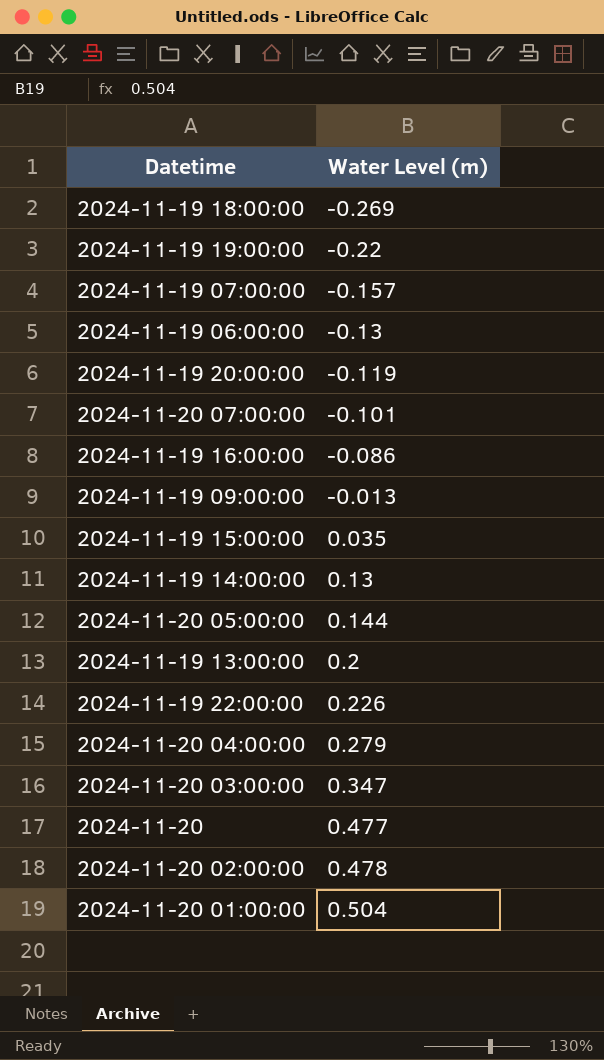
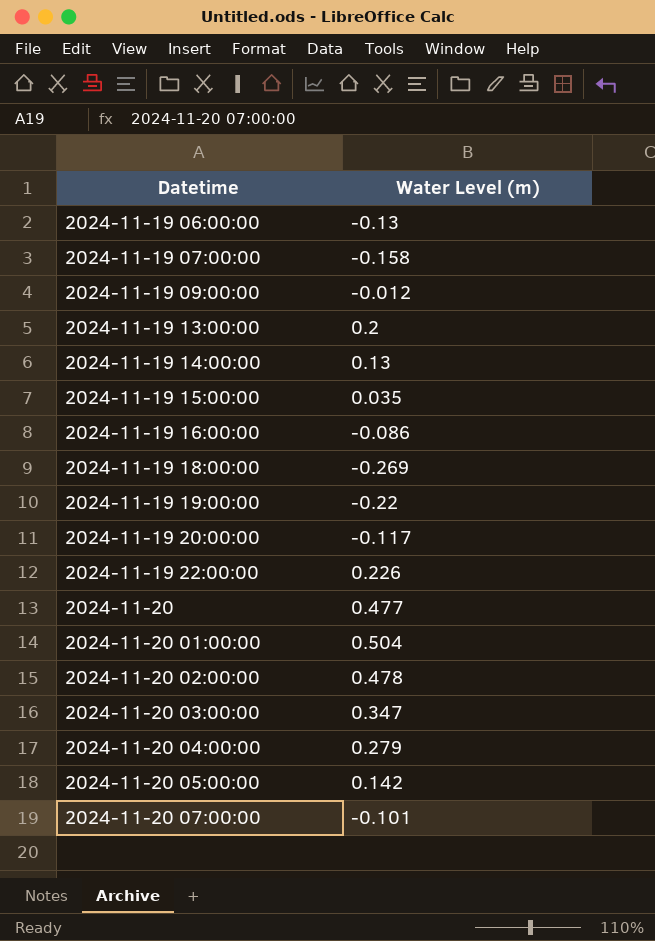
row order: Water Level (m) ascending -> Datetime ascending
2024-11-19 07:00:00 | Water Level (m): -0.157 -> -0.158
2024-11-19 09:00:00 | Water Level (m): -0.013 -> -0.012
2024-11-19 20:00:00 | Water Level (m): -0.119 -> -0.117
2024-11-20 05:00:00 | Water Level (m): 0.144 -> 0.142

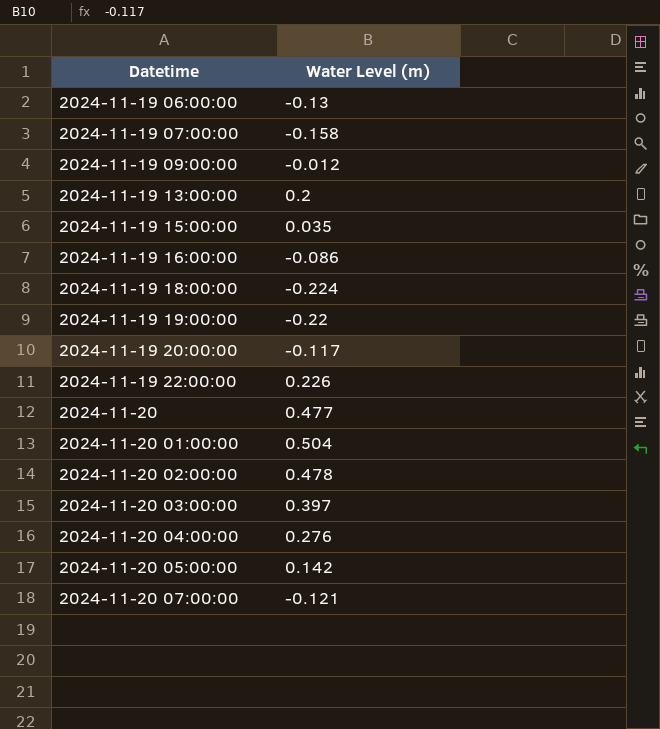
row 2024-11-19 14:00:00: 0.13 -> none
2024-11-19 18:00:00 | Water Level (m): -0.269 -> -0.224
2024-11-20 03:00:00 | Water Level (m): 0.347 -> 0.397
2024-11-20 04:00:00 | Water Level (m): 0.279 -> 0.276
2024-11-20 07:00:00 | Water Level (m): -0.101 -> -0.121

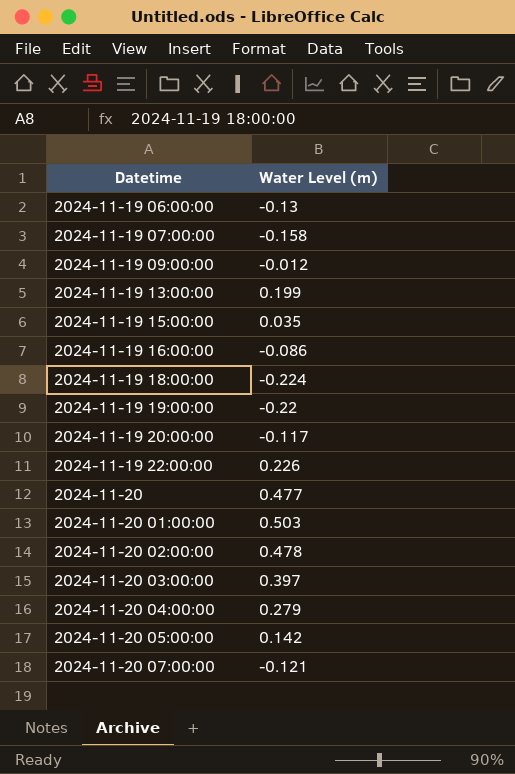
2024-11-19 13:00:00 | Water Level (m): 0.2 -> 0.199
2024-11-20 01:00:00 | Water Level (m): 0.504 -> 0.503
2024-11-20 04:00:00 | Water Level (m): 0.276 -> 0.279

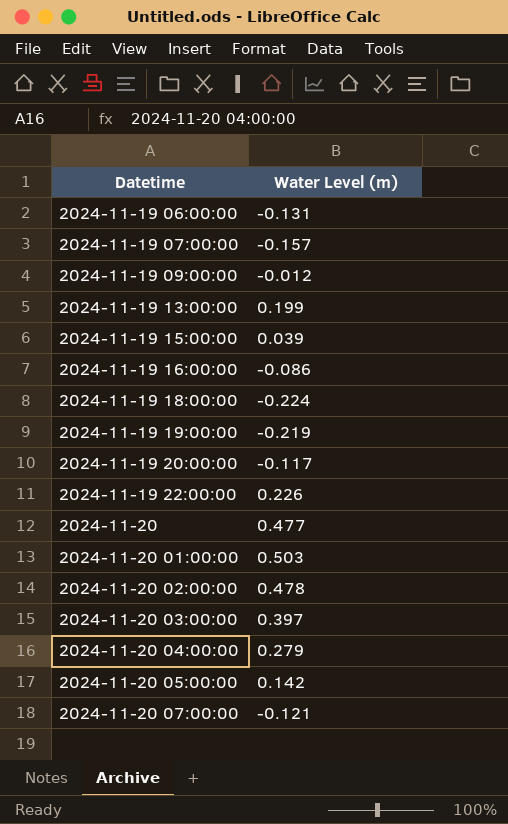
2024-11-19 06:00:00 | Water Level (m): -0.13 -> -0.131
2024-11-19 07:00:00 | Water Level (m): -0.158 -> -0.157
2024-11-19 15:00:00 | Water Level (m): 0.035 -> 0.039
2024-11-19 19:00:00 | Water Level (m): -0.22 -> -0.219

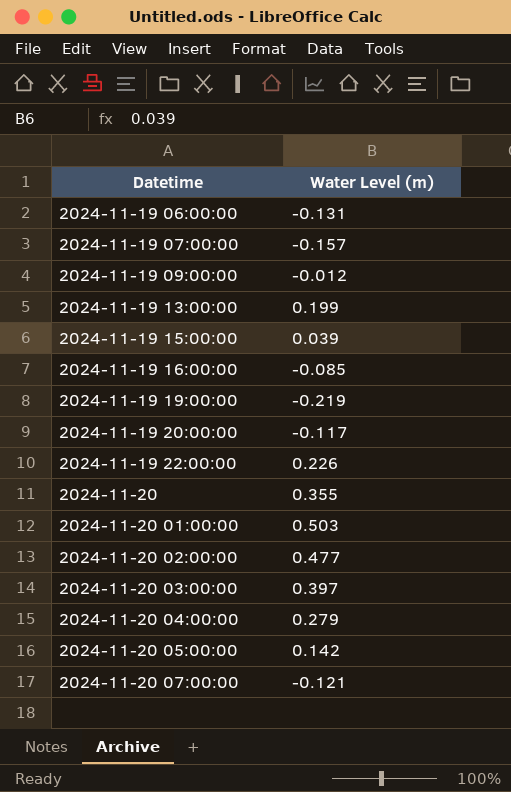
row 2024-11-19 18:00:00: -0.224 -> none
2024-11-19 16:00:00 | Water Level (m): -0.086 -> -0.085
2024-11-20 | Water Level (m): 0.477 -> 0.355
2024-11-20 02:00:00 | Water Level (m): 0.478 -> 0.477

